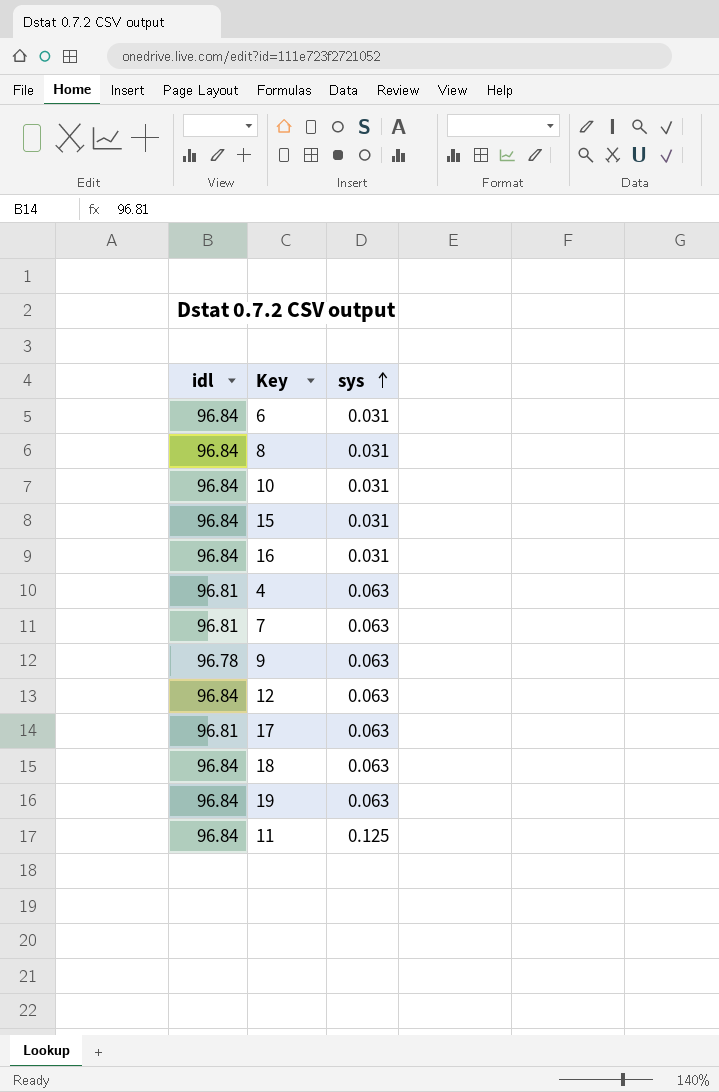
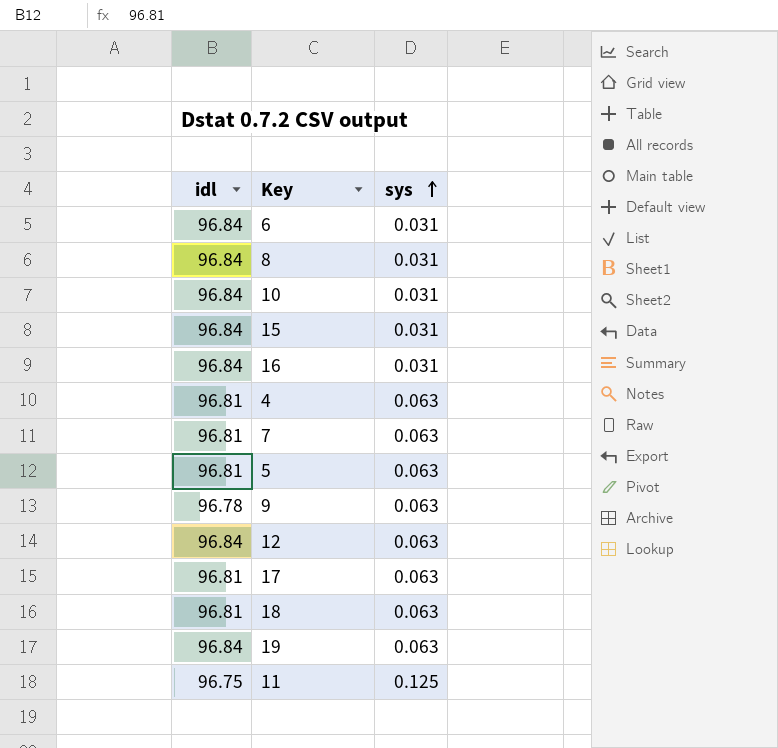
row 5: none -> 96.81 | 0.063
18 | idl: 96.84 -> 96.81
11 | idl: 96.84 -> 96.75

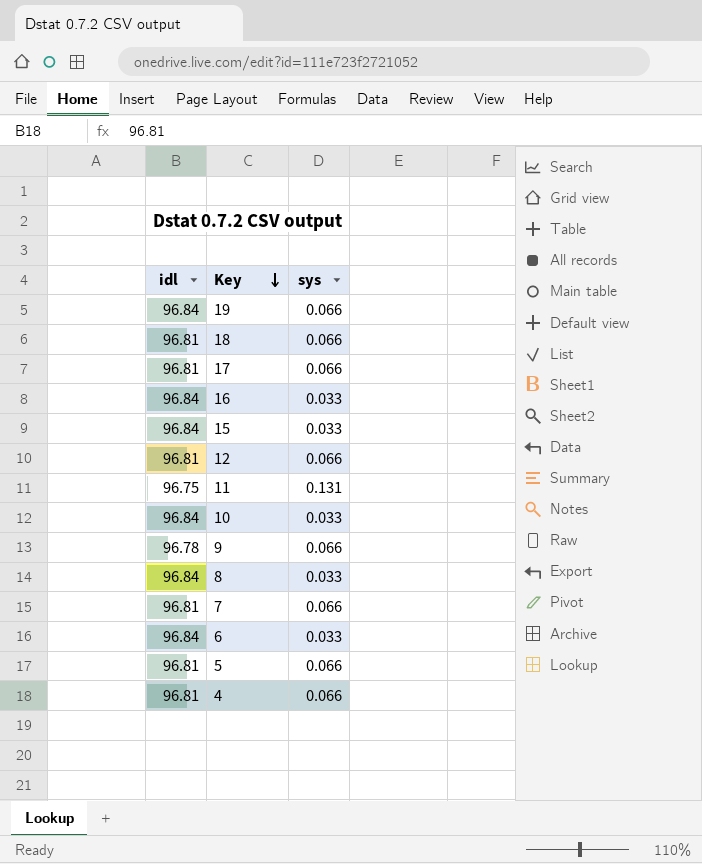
row order: sys ascending -> Key descending
19 | sys: 0.063 -> 0.066
18 | sys: 0.063 -> 0.066
17 | sys: 0.063 -> 0.066
16 | sys: 0.031 -> 0.033
15 | sys: 0.031 -> 0.033
12 | idl: 96.84 -> 96.81
12 | sys: 0.063 -> 0.066
11 | sys: 0.125 -> 0.131
10 | sys: 0.031 -> 0.033
9 | sys: 0.063 -> 0.066
8 | sys: 0.031 -> 0.033
7 | sys: 0.063 -> 0.066
6 | sys: 0.031 -> 0.033
5 | sys: 0.063 -> 0.066
4 | sys: 0.063 -> 0.066

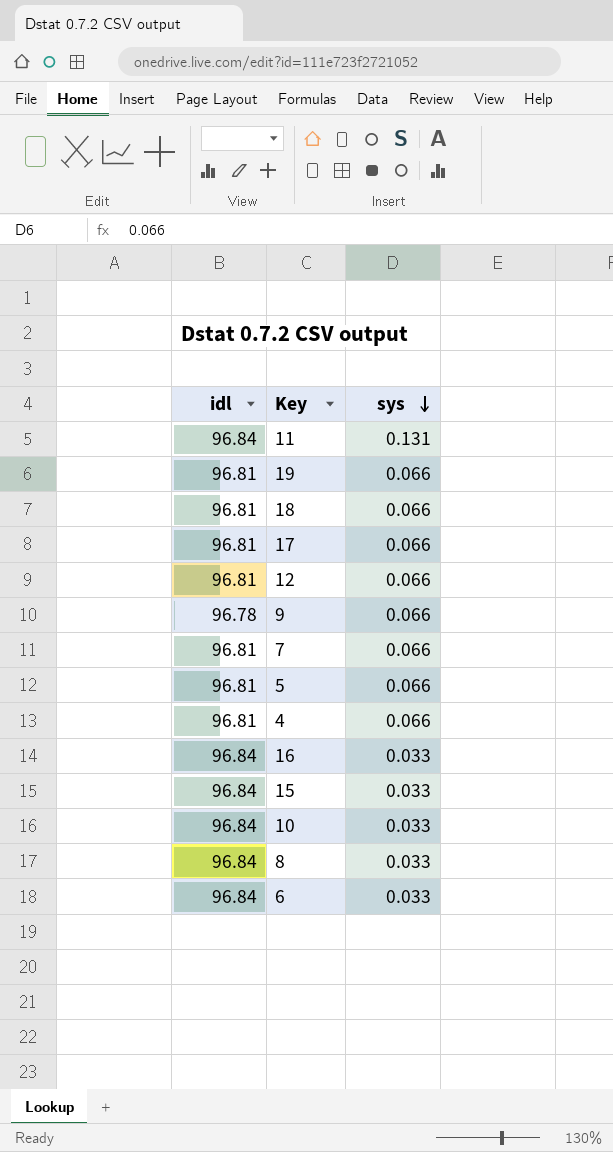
row order: Key descending -> sys descending
11 | idl: 96.75 -> 96.84
19 | idl: 96.84 -> 96.81

